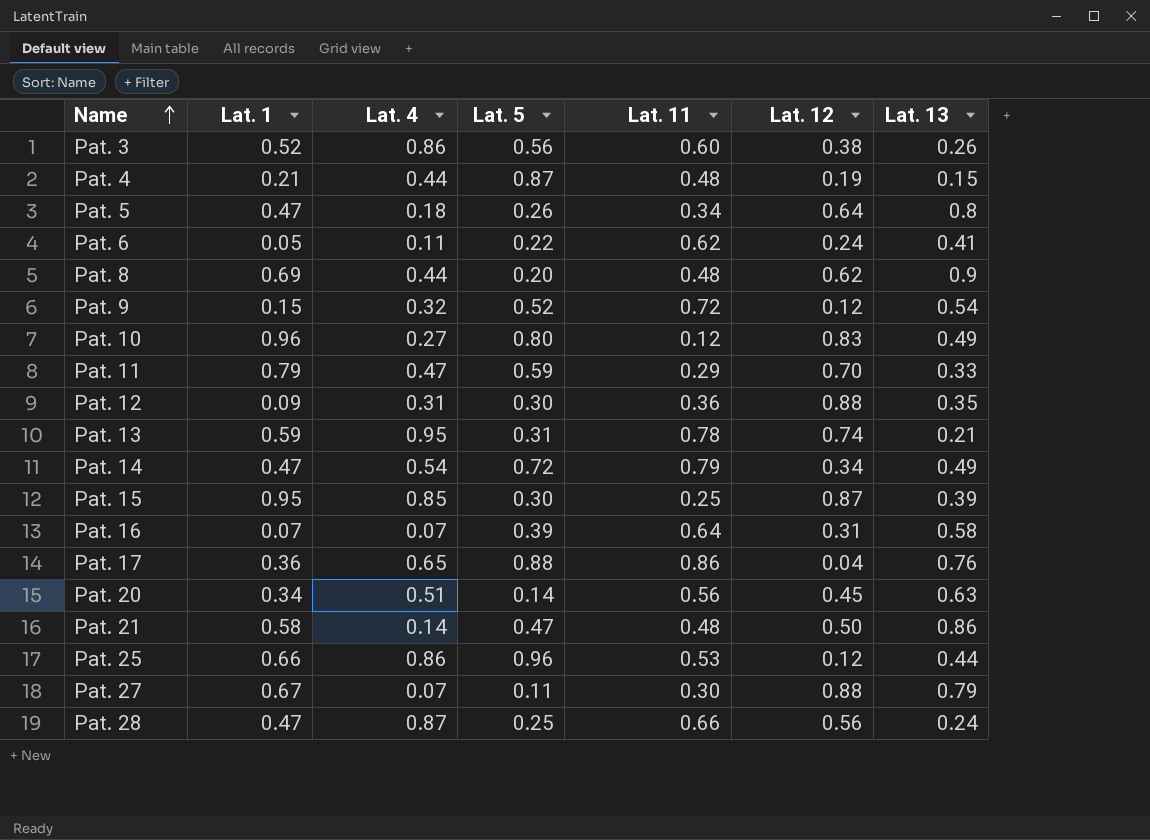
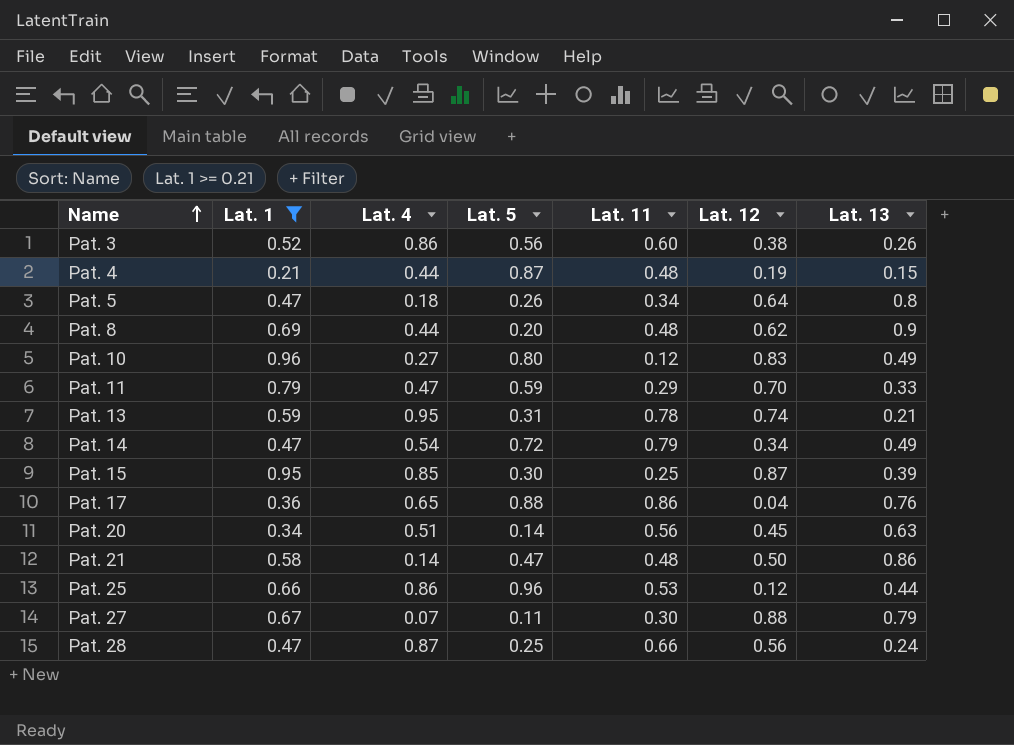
filter: none -> Lat. 1 >= 0.21

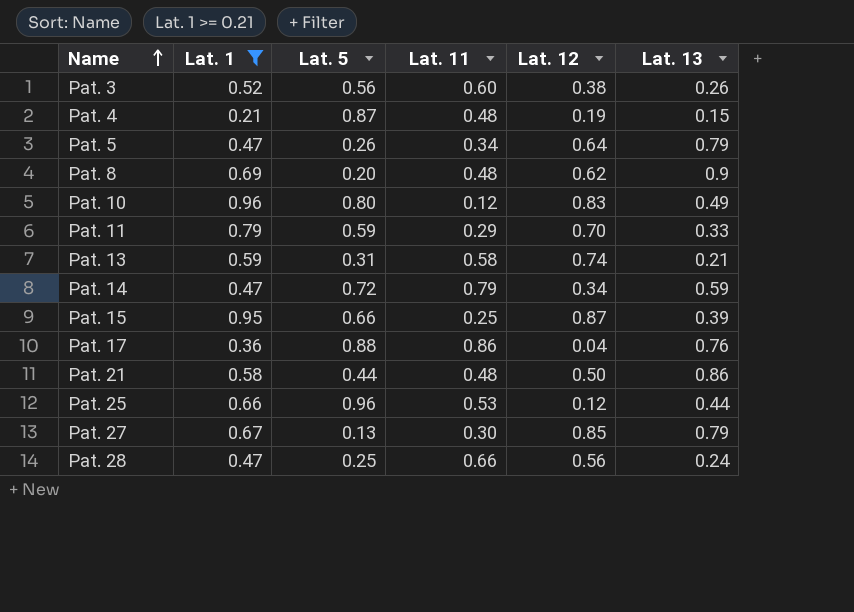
column Lat. 4 | position: 3 -> none
row Pat. 20: 0.34 | 0.51 | 0.14 | 0.56 | 0.45 | 0.63 -> none
Pat. 5 | Lat. 13: 0.8 -> 0.79
Pat. 13 | Lat. 11: 0.78 -> 0.58
Pat. 14 | Lat. 13: 0.49 -> 0.59
Pat. 15 | Lat. 5: 0.30 -> 0.66
Pat. 21 | Lat. 5: 0.47 -> 0.44
Pat. 27 | Lat. 5: 0.11 -> 0.13
Pat. 27 | Lat. 12: 0.88 -> 0.85

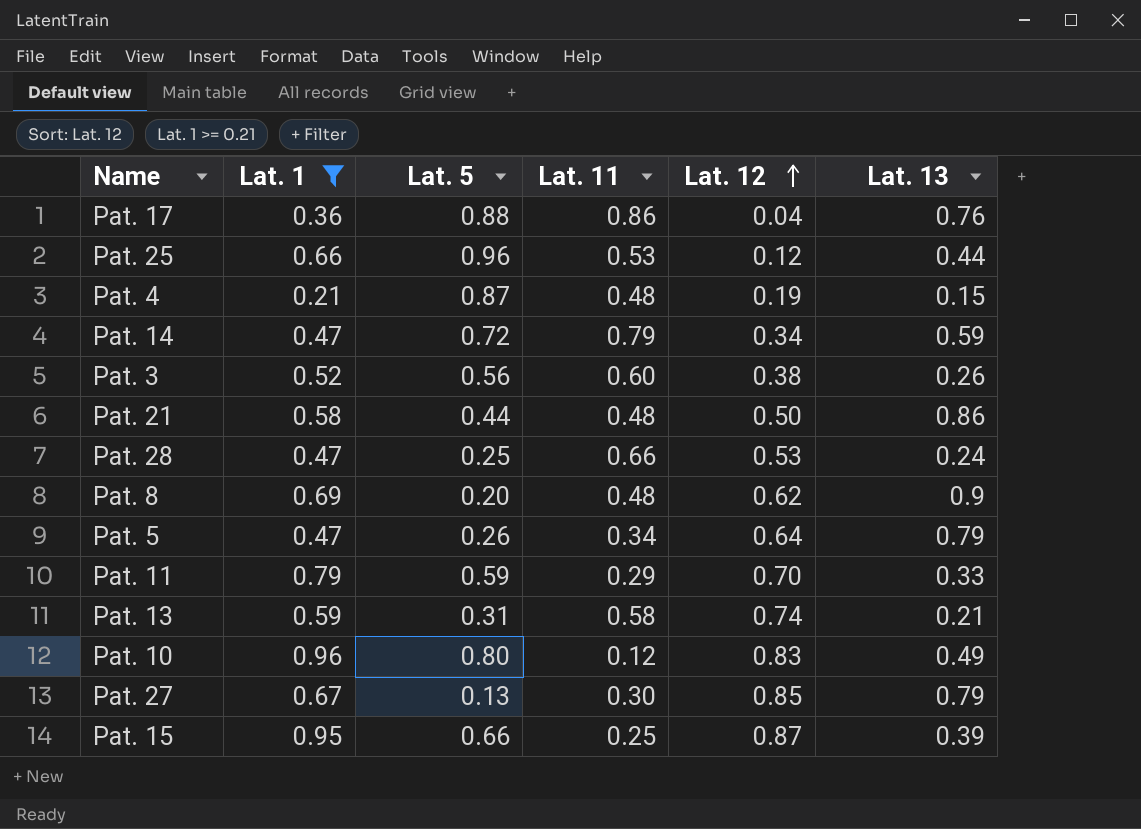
row order: Name ascending -> Lat. 12 ascending
Pat. 28 | Lat. 12: 0.56 -> 0.53

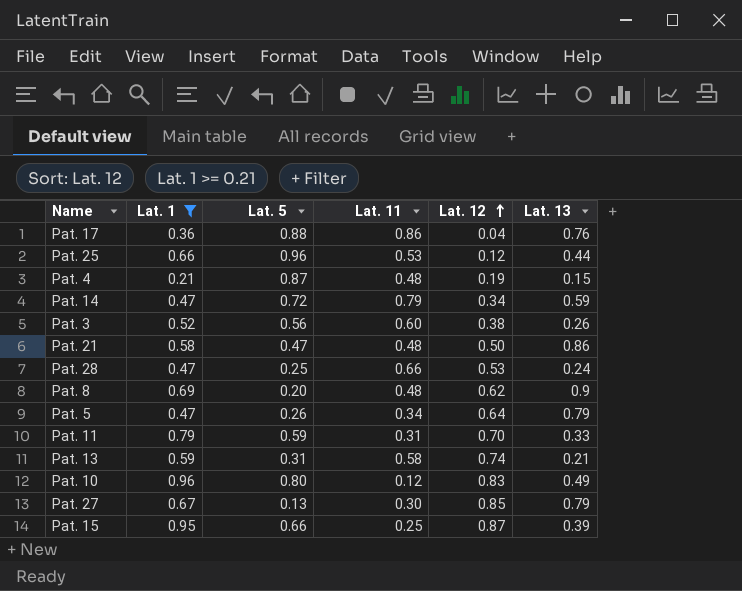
Pat. 21 | Lat. 5: 0.44 -> 0.47
Pat. 11 | Lat. 11: 0.29 -> 0.31

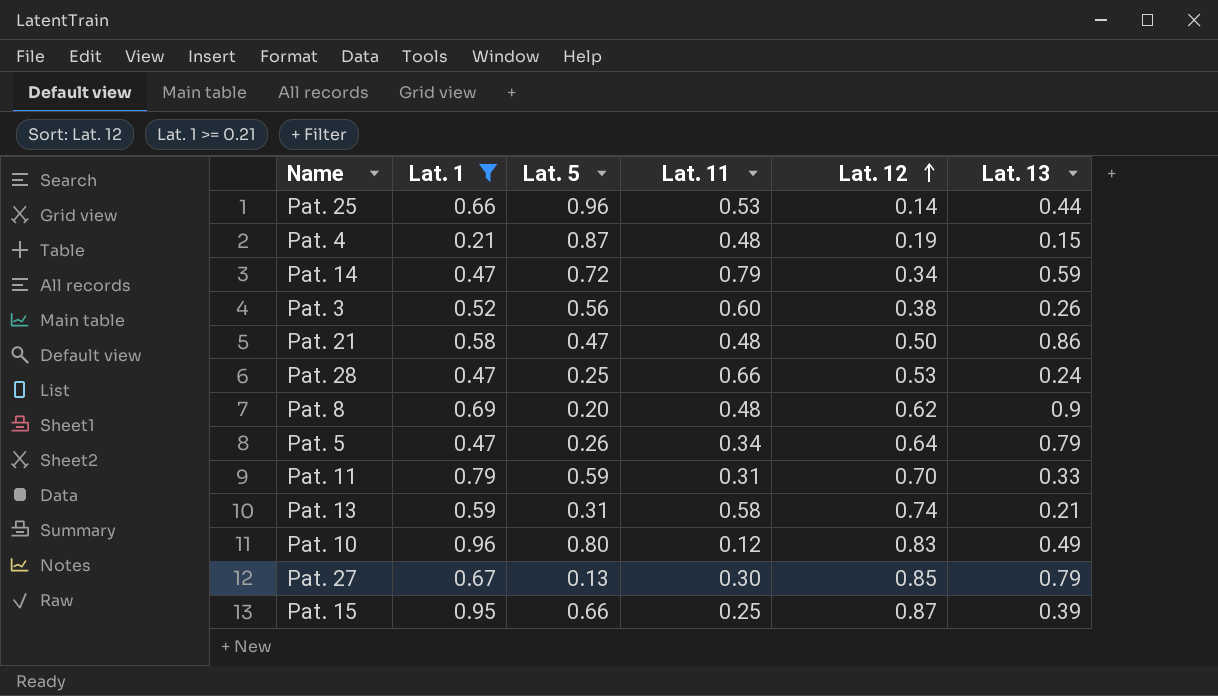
row Pat. 17: 0.36 | 0.88 | 0.86 | 0.04 | 0.76 -> none
Pat. 25 | Lat. 12: 0.12 -> 0.14

